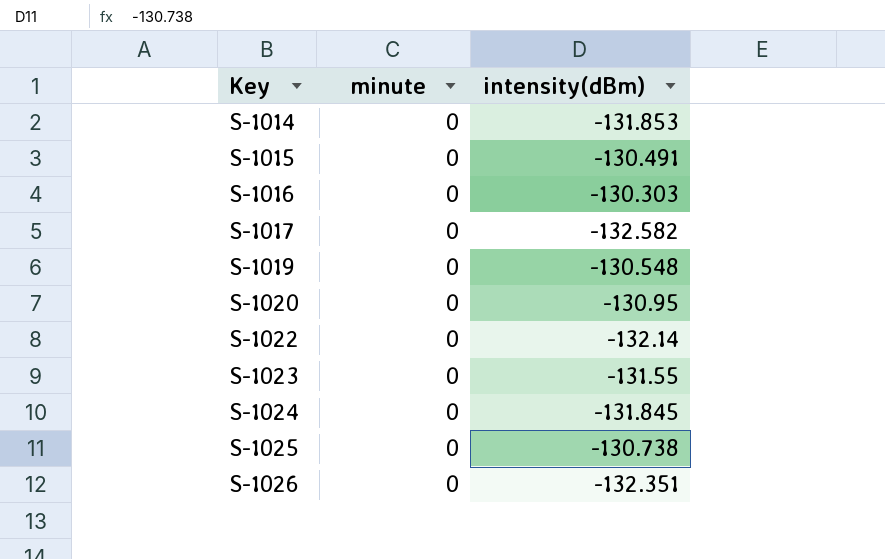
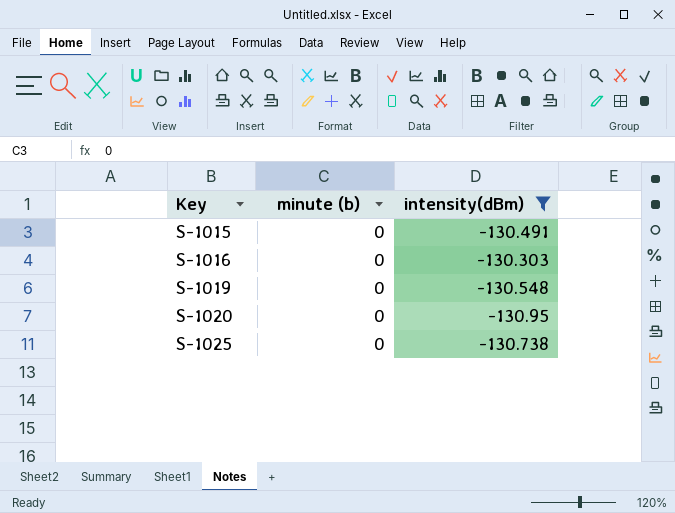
filter: none -> intensity(dBm) >= -130.95
column name: minute -> minute (b)

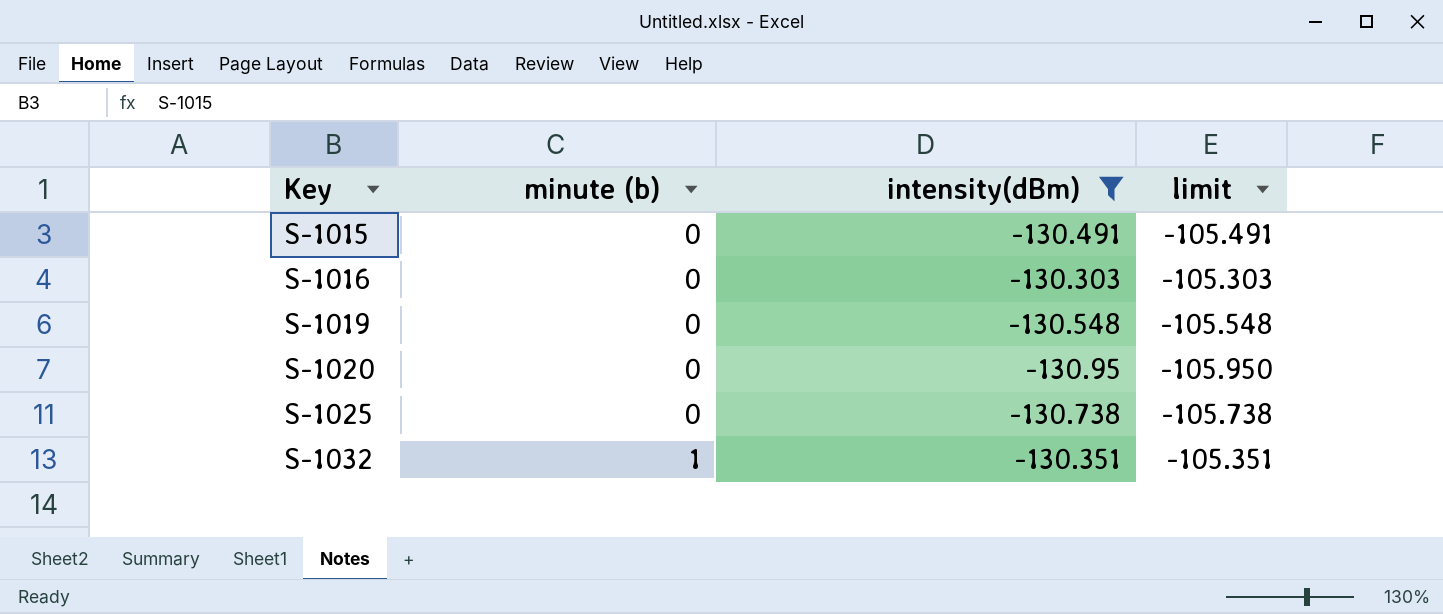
column limit | formula: none -> [intensity(dBm)] + 25
row S-1032: none -> 1 | -130.351 | -105.351

